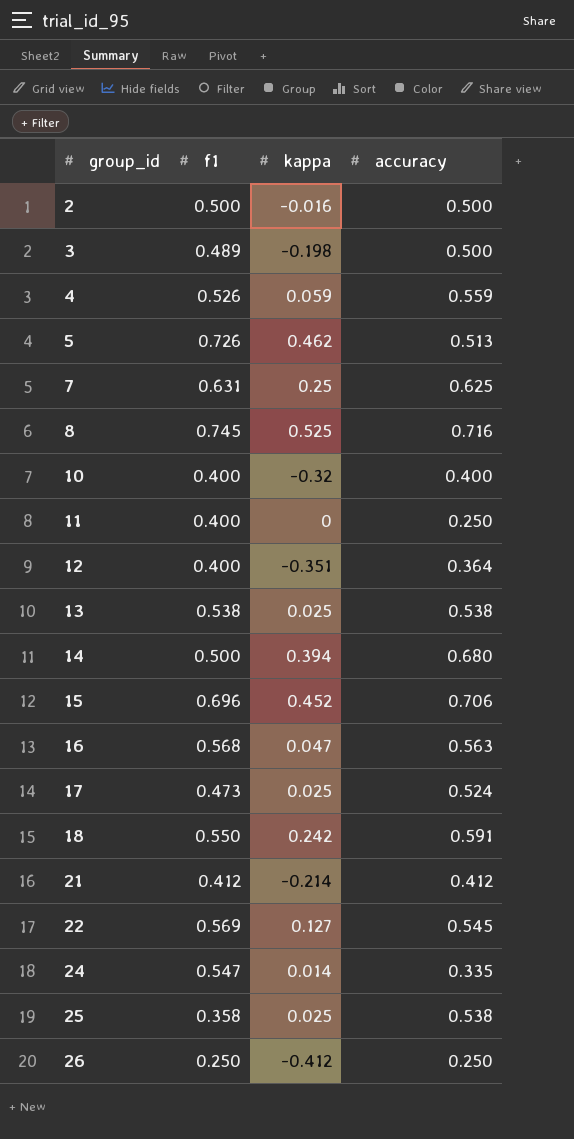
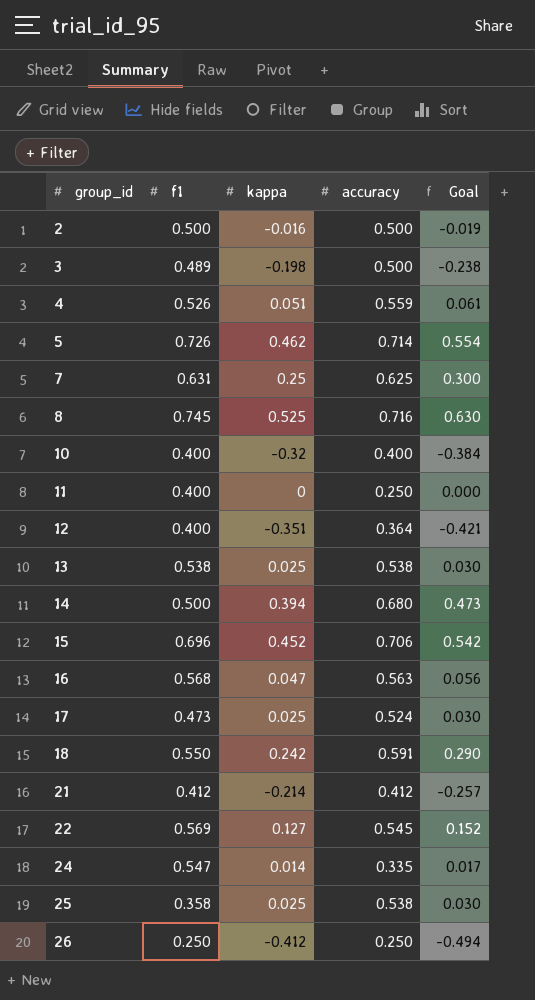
column Goal | formula: none -> [kappa] * 1.2
4 | kappa: 0.059 -> 0.051
5 | accuracy: 0.513 -> 0.714

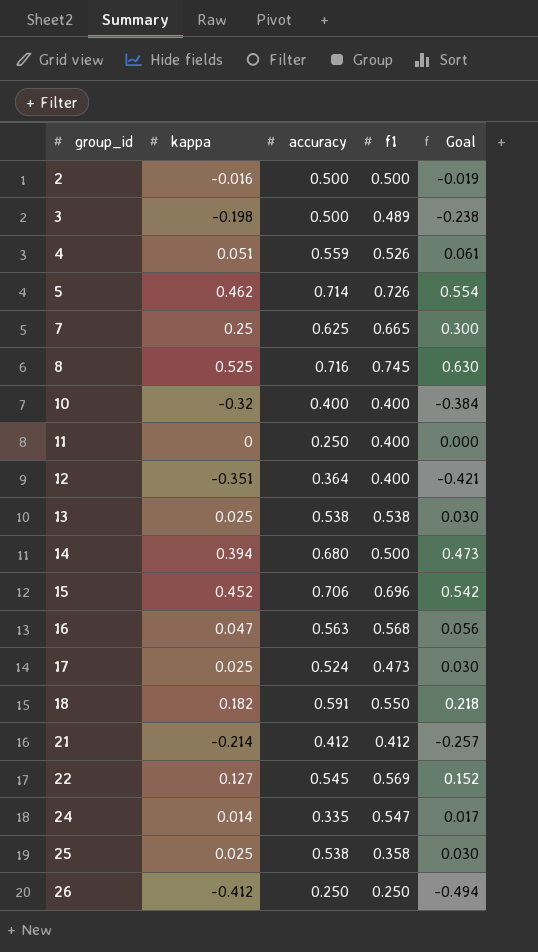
column f1 | position: 2 -> 4
7 | f1: 0.631 -> 0.665
18 | kappa: 0.242 -> 0.182
18 | Goal: 0.290 -> 0.218

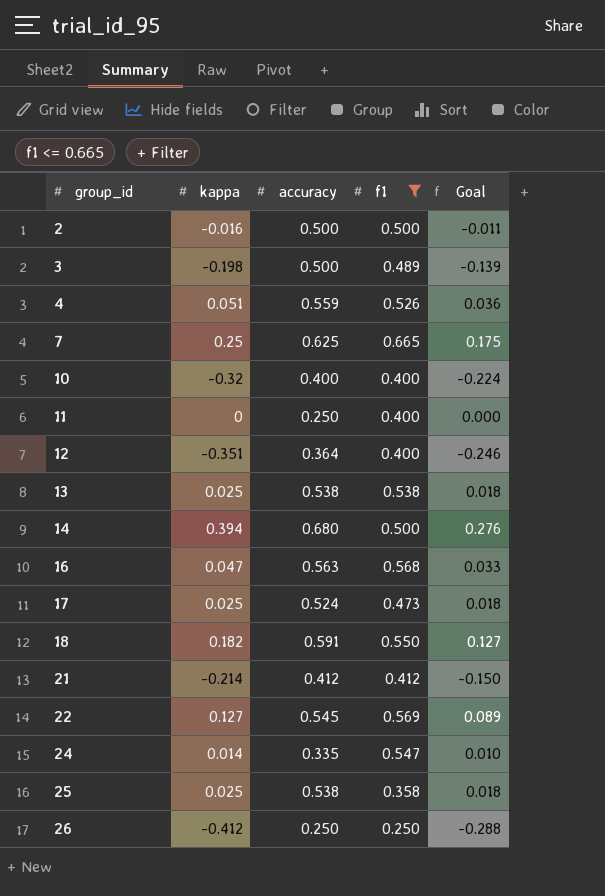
filter: none -> f1 <= 0.665
column Goal | formula: [kappa] * 1.2 -> [kappa] * 0.7

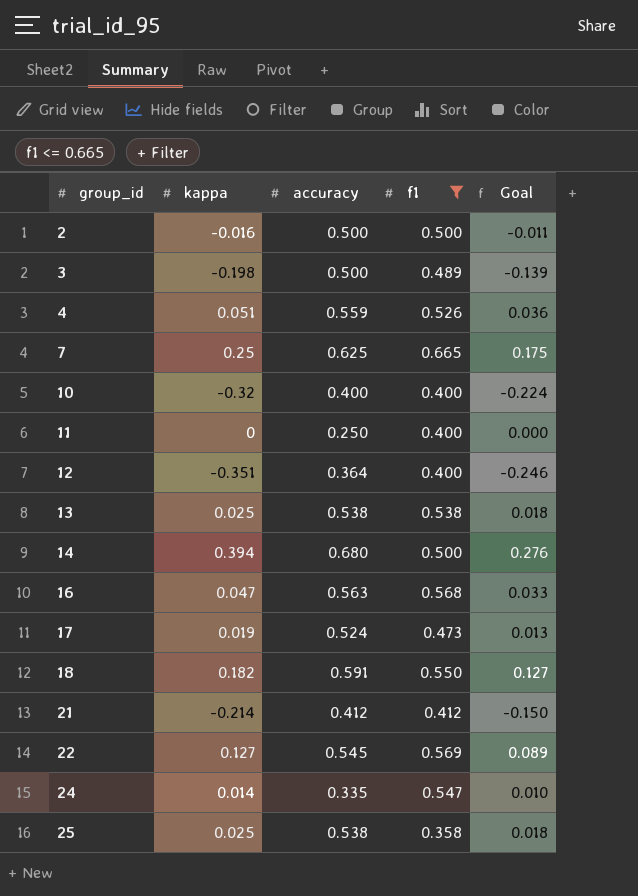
row 26: -0.412 | 0.250 | 0.250 | -0.288 -> none
17 | kappa: 0.025 -> 0.019
17 | Goal: 0.018 -> 0.013

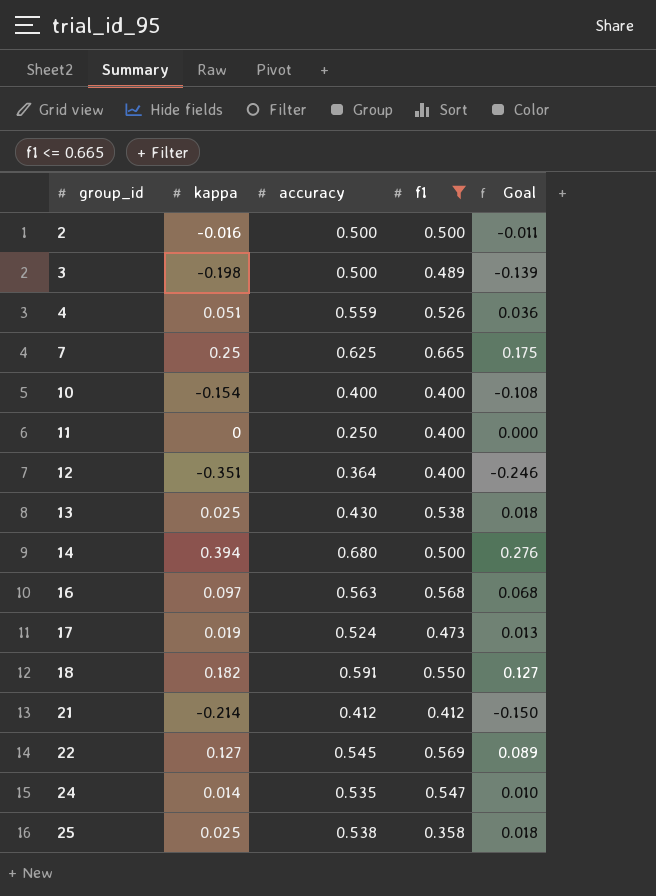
10 | kappa: -0.32 -> -0.154
10 | Goal: -0.224 -> -0.108
13 | accuracy: 0.538 -> 0.430
16 | kappa: 0.047 -> 0.097
16 | Goal: 0.033 -> 0.068
24 | accuracy: 0.335 -> 0.535

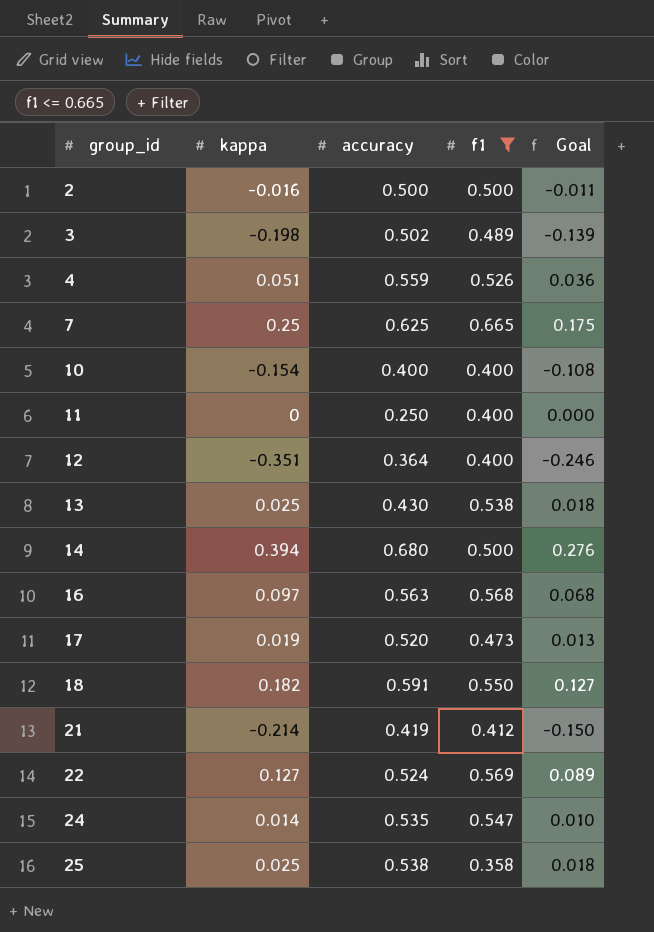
3 | accuracy: 0.500 -> 0.502
17 | accuracy: 0.524 -> 0.520
21 | accuracy: 0.412 -> 0.419
22 | accuracy: 0.545 -> 0.524

